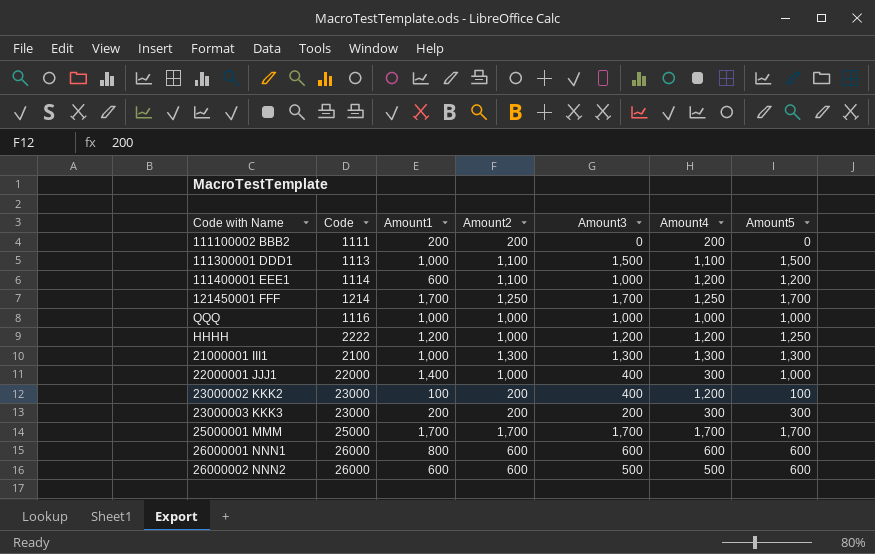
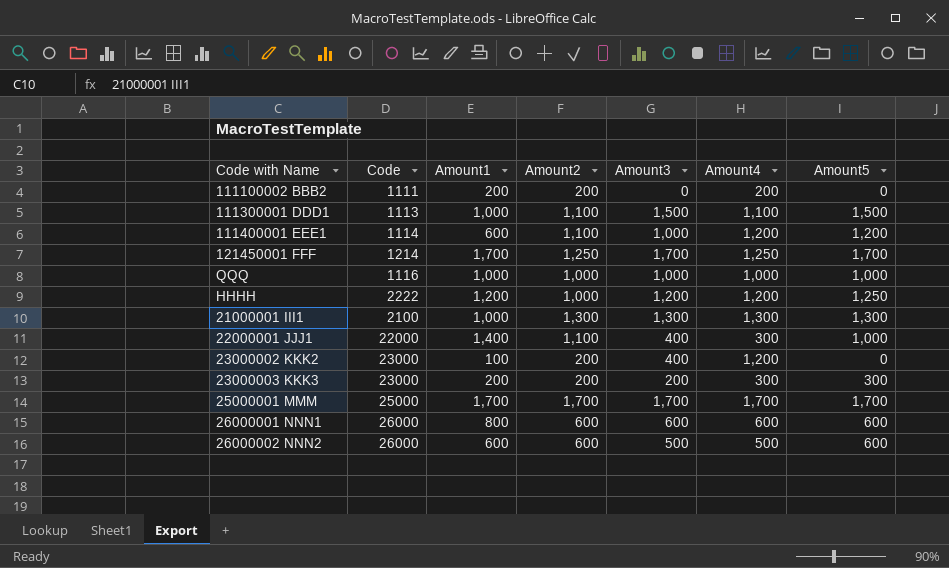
22000001 JJJ1 | Amount2: 1,000 -> 1,100
23000002 KKK2 | Amount5: 100 -> 0

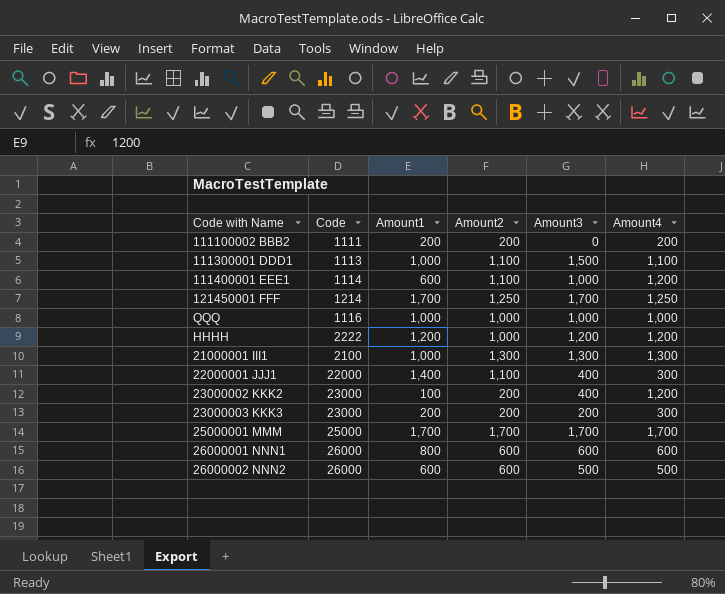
column Amount5 | position: 7 -> none

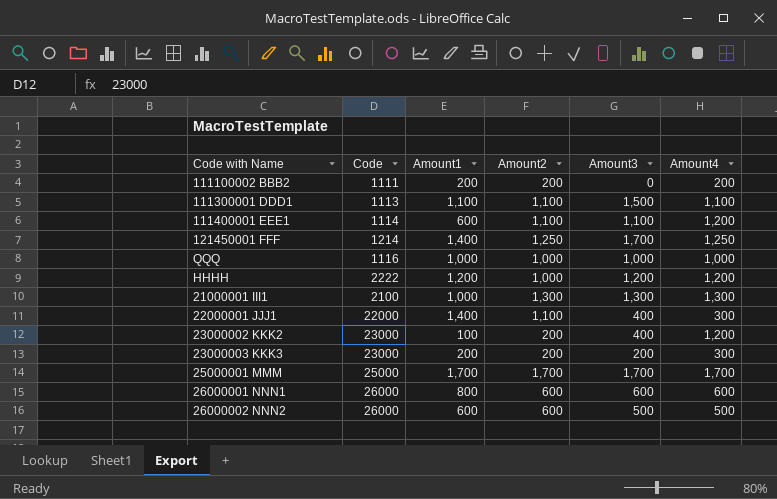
111300001 DDD1 | Amount1: 1,000 -> 1,100
111400001 EEE1 | Amount3: 1,000 -> 1,100
121450001 FFF | Amount1: 1,700 -> 1,400

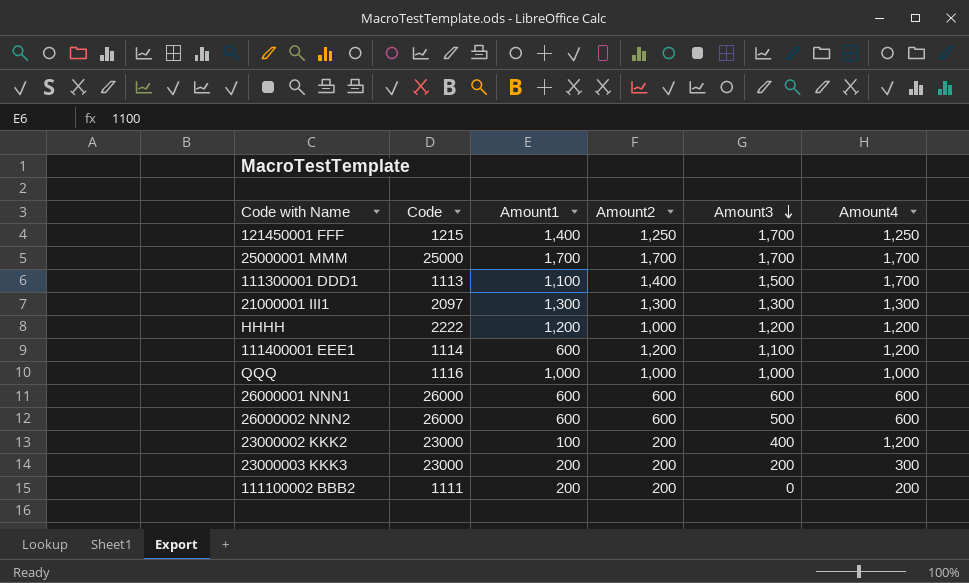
row order: none -> Amount3 descending
row 22000001 JJJ1: 22000 | 1,400 | 1,100 | 400 | 300 -> none
121450001 FFF | Code: 1214 -> 1215
111300001 DDD1 | Amount2: 1,100 -> 1,400
111300001 DDD1 | Amount4: 1,100 -> 1,700
21000001 III1 | Code: 2100 -> 2097
21000001 III1 | Amount1: 1,000 -> 1,300
111400001 EEE1 | Amount2: 1,100 -> 1,200
26000001 NNN1 | Amount1: 800 -> 600
26000002 NNN2 | Amount4: 500 -> 600

